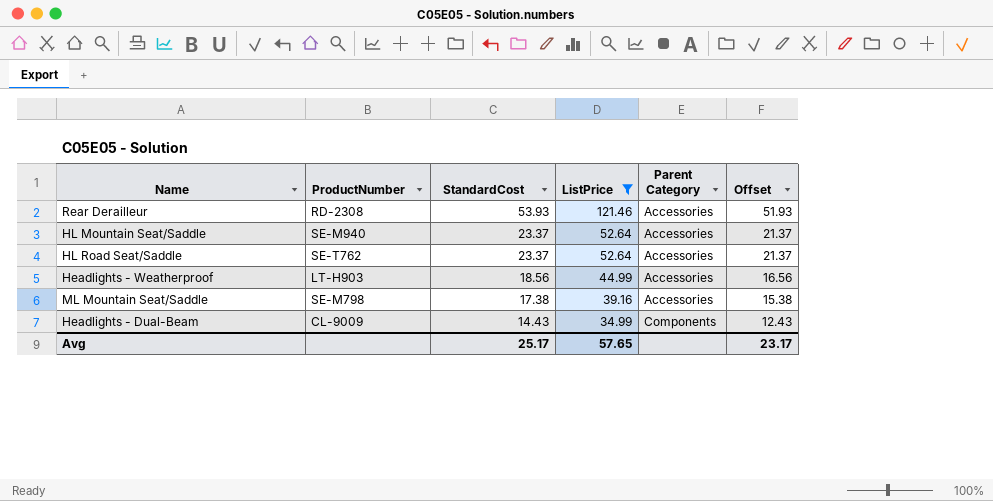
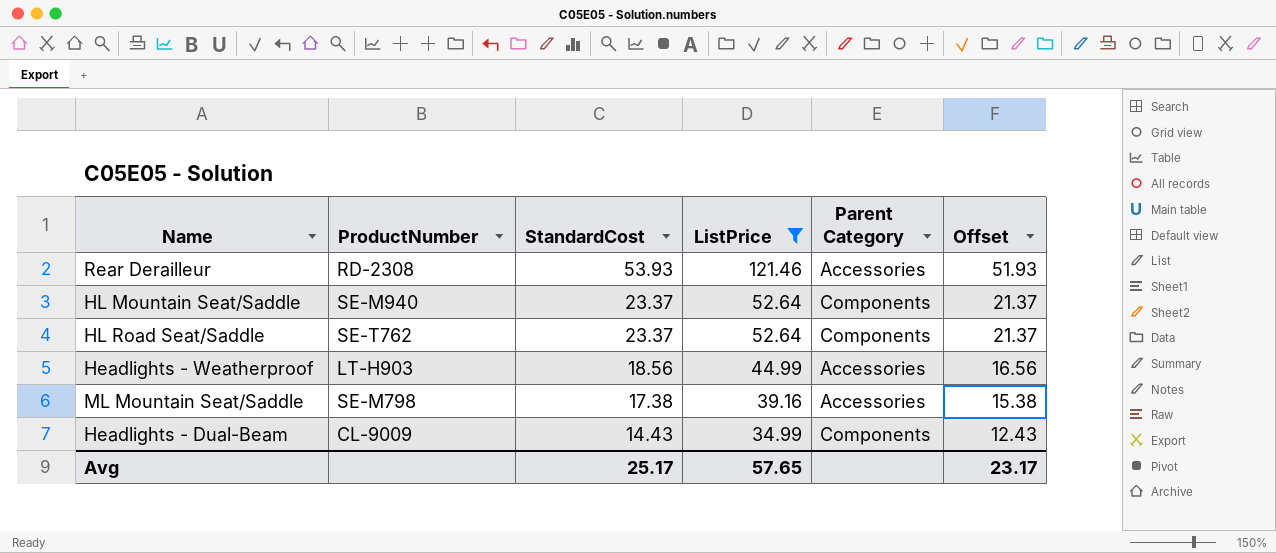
HL Mountain Seat/Saddle | Parent Category: Accessories -> Components
HL Road Seat/Saddle | Parent Category: Accessories -> Components

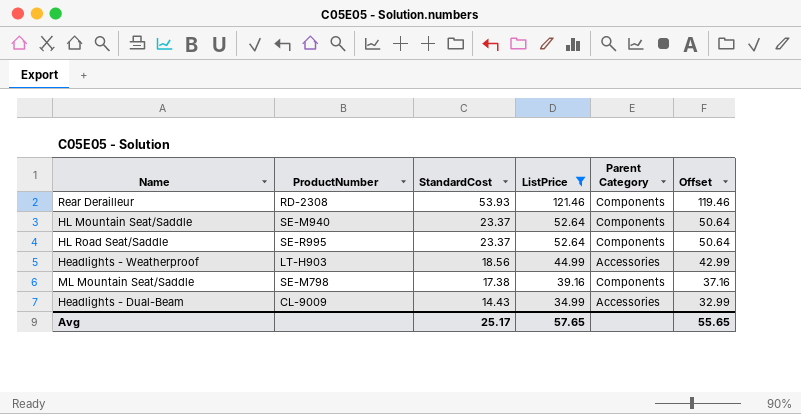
column Offset | formula: [StandardCost] - 2 -> [ListPrice] - 2
Rear Derailleur | Parent Category: Accessories -> Components
HL Road Seat/Saddle | ProductNumber: SE-T762 -> SE-R995
ML Mountain Seat/Saddle | Parent Category: Accessories -> Components
Headlights - Dual-Beam | Parent Category: Components -> Accessories
Avg | Offset: 23.17 -> 55.65

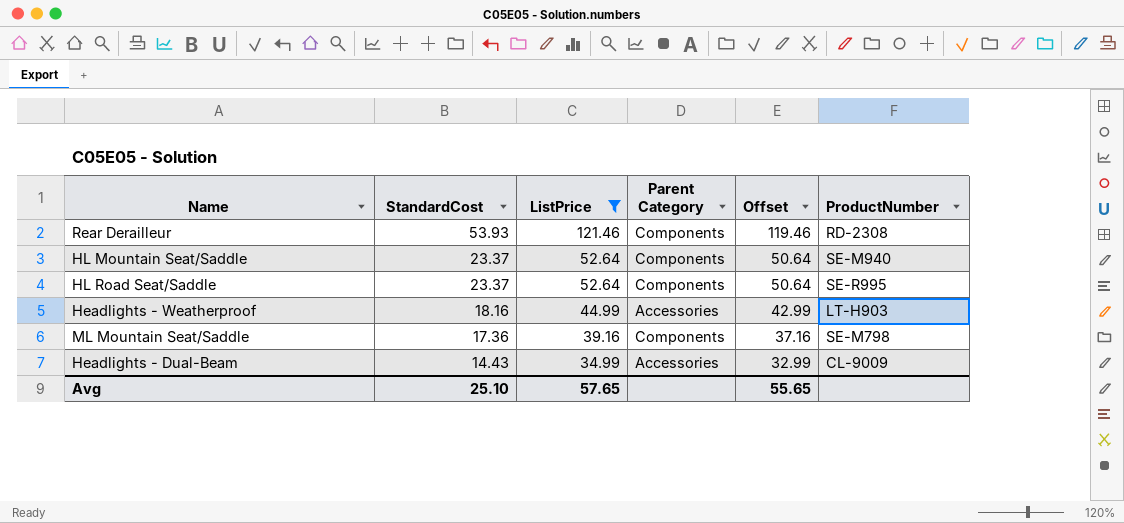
column ProductNumber | position: 2 -> 6
Headlights - Weatherproof | StandardCost: 18.56 -> 18.16
ML Mountain Seat/Saddle | StandardCost: 17.38 -> 17.36
Avg | StandardCost: 25.17 -> 25.10

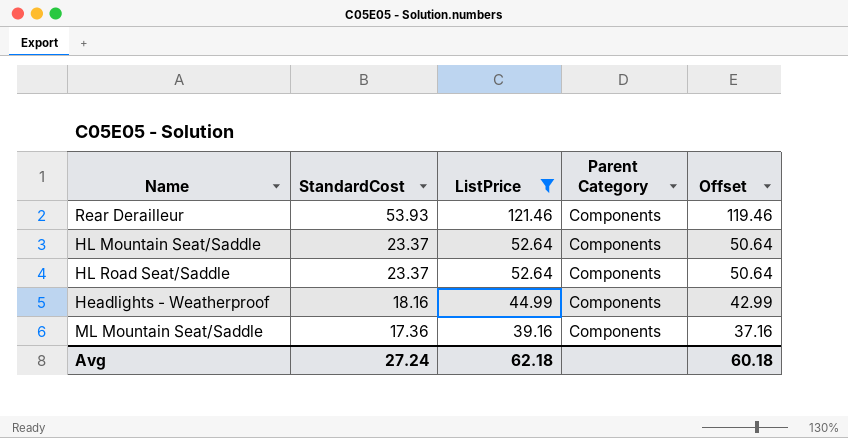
column ProductNumber | position: 6 -> none
row Headlights - Dual-Beam: 14.43 | 34.99 | Accessories | 32.99 | CL-9009 -> none
Headlights - Weatherproof | Parent Category: Accessories -> Components
Avg | StandardCost: 25.10 -> 27.24
Avg | ListPrice: 57.65 -> 62.18
Avg | Offset: 55.65 -> 60.18

